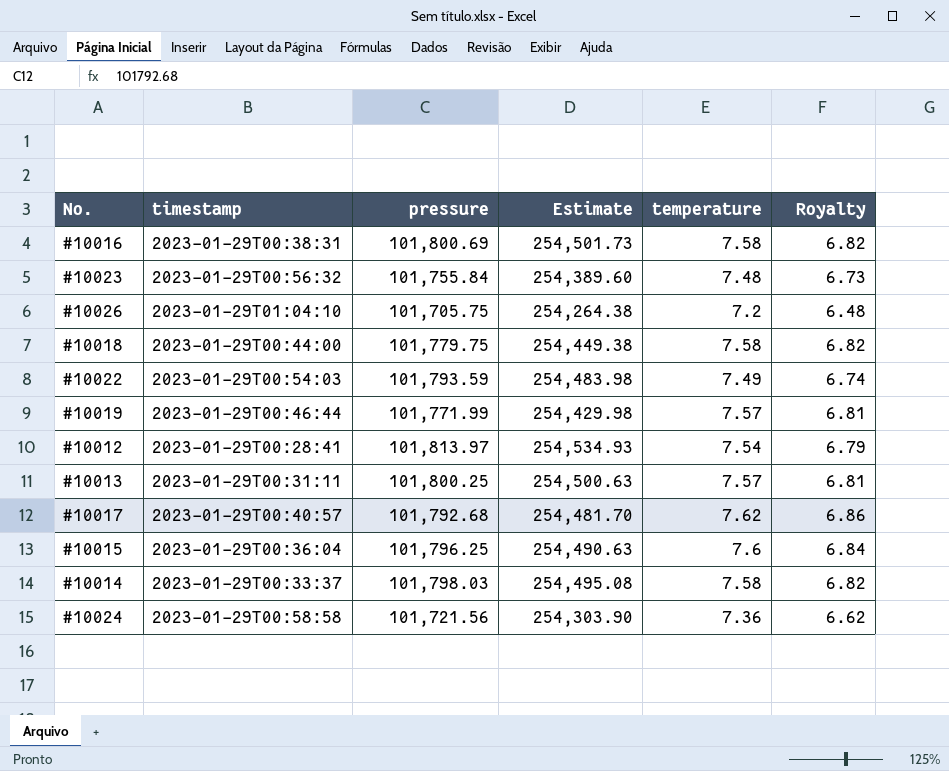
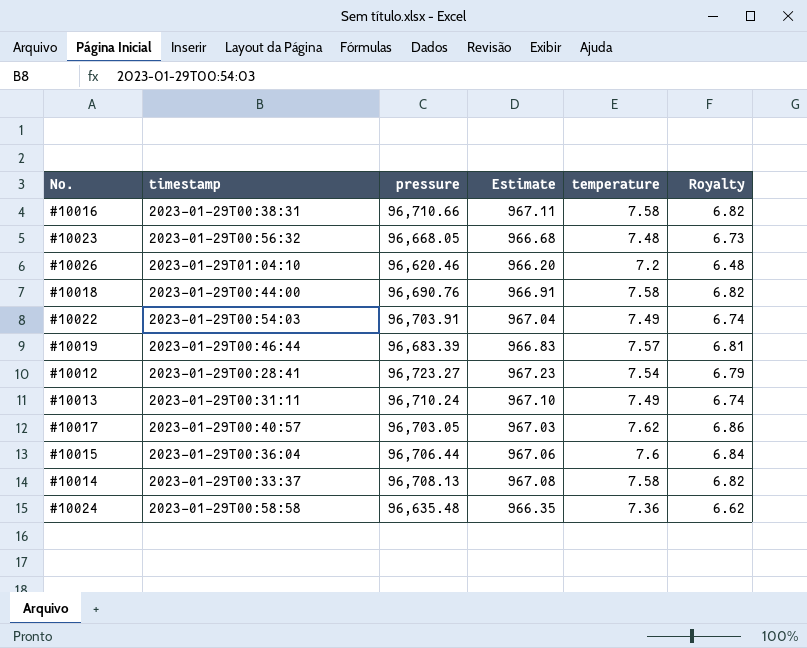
column Estimate | formula: [pressure] * 2.5 -> [pressure] * 0.01
#10016 | pressure: 101,800.69 -> 96,710.66
#10023 | pressure: 101,755.84 -> 96,668.05
#10026 | pressure: 101,705.75 -> 96,620.46
#10018 | pressure: 101,779.75 -> 96,690.76
#10022 | pressure: 101,793.59 -> 96,703.91
#10019 | pressure: 101,771.99 -> 96,683.39
#10012 | pressure: 101,813.97 -> 96,723.27
#10013 | pressure: 101,800.25 -> 96,710.24
#10013 | temperature: 7.57 -> 7.49
#10013 | Royalty: 6.81 -> 6.74
#10017 | pressure: 101,792.68 -> 96,703.05
#10015 | pressure: 101,796.25 -> 96,706.44
#10014 | pressure: 101,798.03 -> 96,708.13
#10024 | pressure: 101,721.56 -> 96,635.48

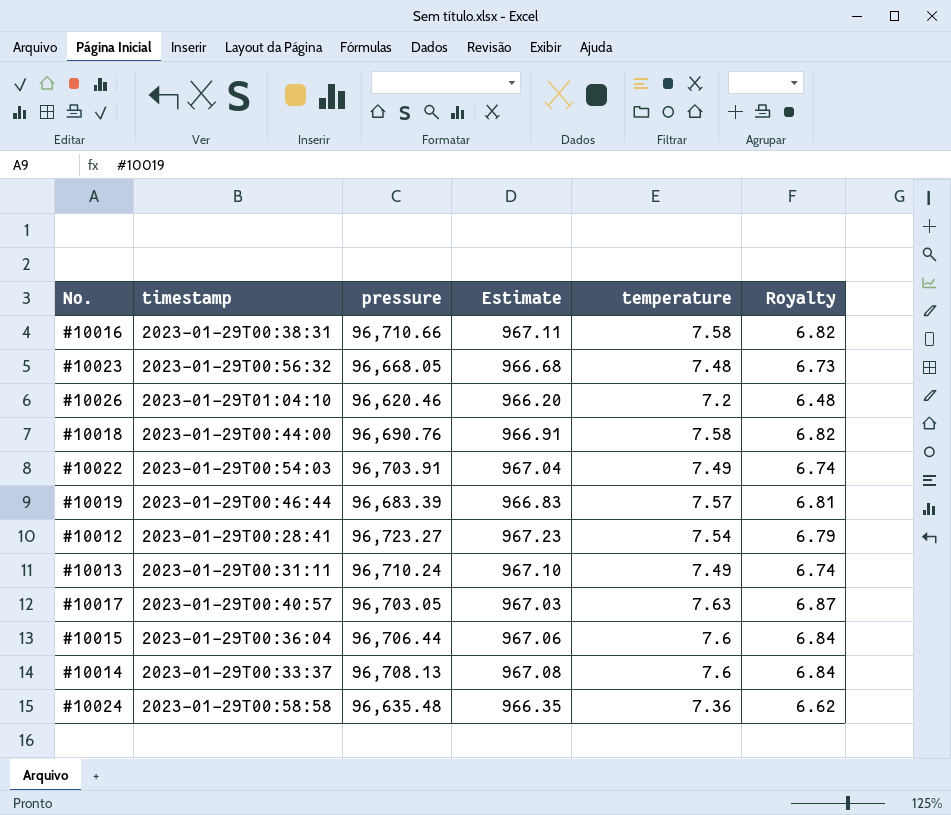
#10017 | temperature: 7.62 -> 7.63
#10017 | Royalty: 6.86 -> 6.87
#10014 | temperature: 7.58 -> 7.6
#10014 | Royalty: 6.82 -> 6.84

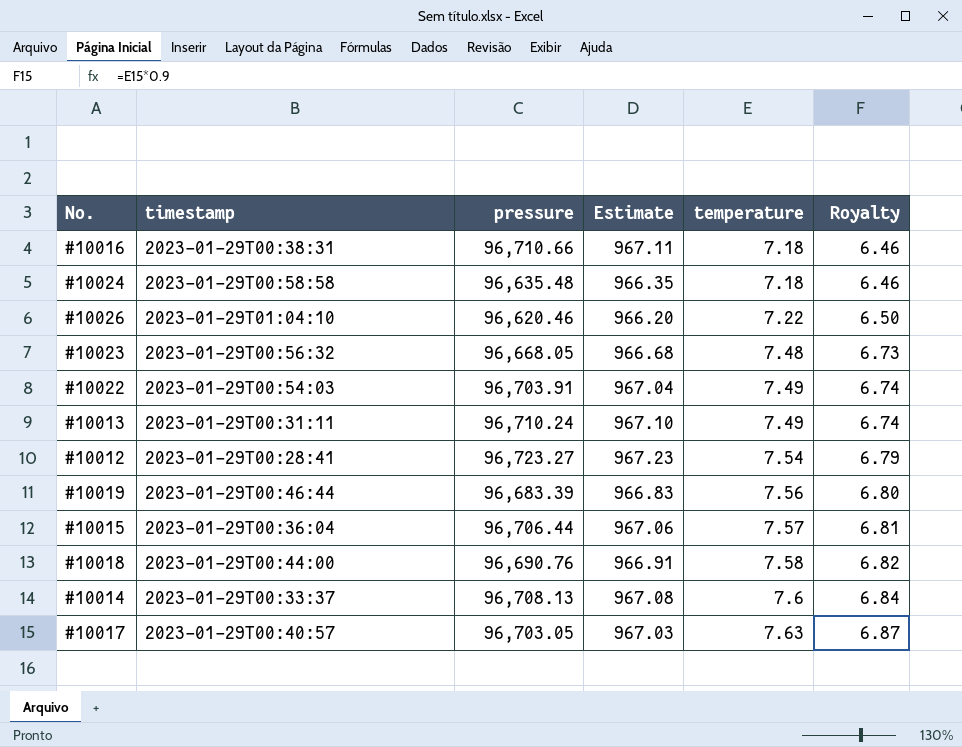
row order: none -> temperature ascending
#10016 | temperature: 7.58 -> 7.18
#10016 | Royalty: 6.82 -> 6.46
#10024 | temperature: 7.36 -> 7.18
#10024 | Royalty: 6.62 -> 6.46
#10026 | temperature: 7.2 -> 7.22
#10026 | Royalty: 6.48 -> 6.50
#10019 | temperature: 7.57 -> 7.56
#10019 | Royalty: 6.81 -> 6.80
#10015 | temperature: 7.6 -> 7.57
#10015 | Royalty: 6.84 -> 6.81

